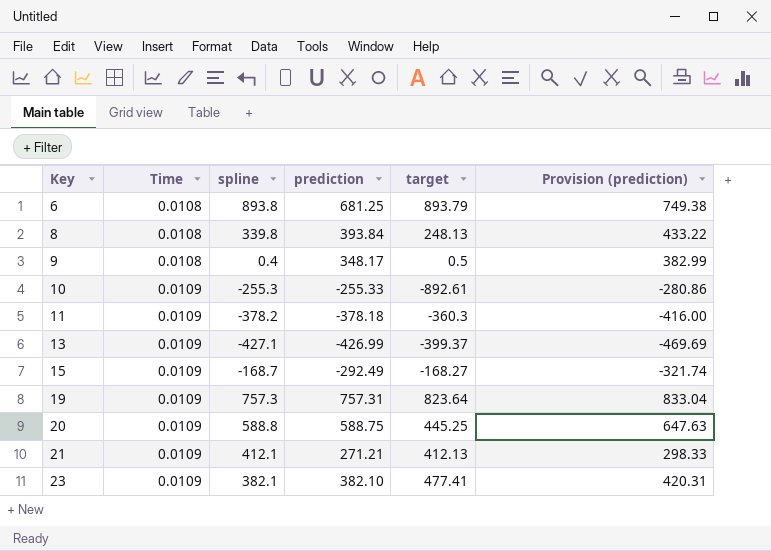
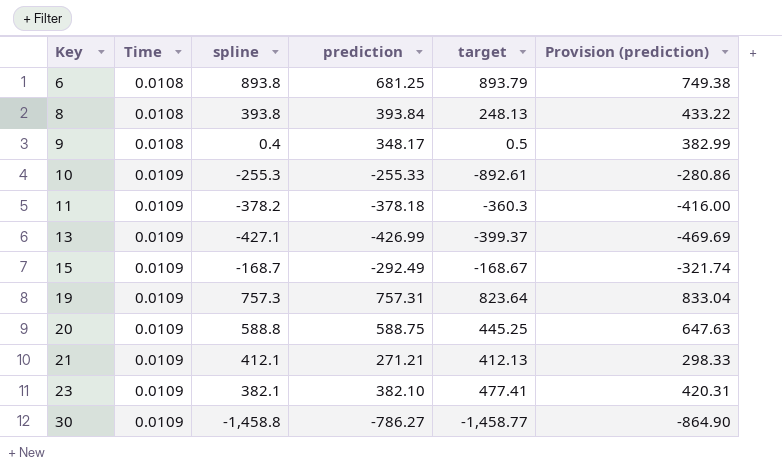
8 | spline: 339.8 -> 393.8
15 | target: -168.27 -> -168.67
row 30: none -> 0.0109 | -1,458.8 | -786.27 | -1,458.77 | -864.90

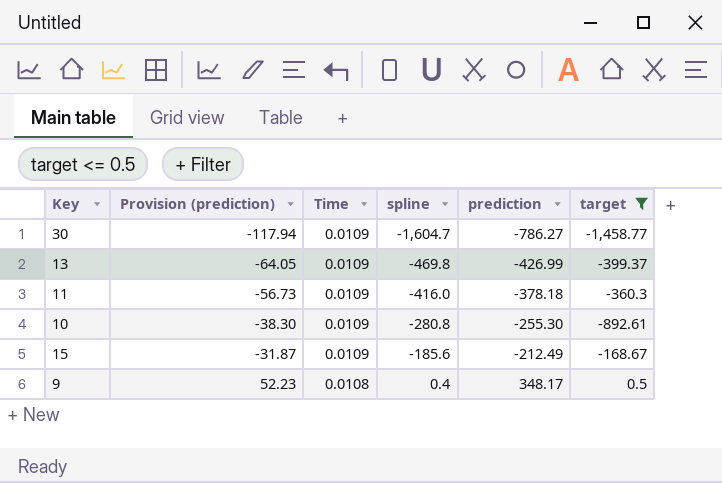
filter: none -> target <= 0.5
row order: Key ascending -> Provision (prediction) ascending
column Provision (prediction) | formula: [prediction] * 1.1 -> [prediction] * 0.15
column Provision (prediction) | position: 6 -> 2
30 | spline: -1,458.8 -> -1,604.7
13 | spline: -427.1 -> -469.8
11 | spline: -378.2 -> -416.0
10 | spline: -255.3 -> -280.8
10 | prediction: -255.33 -> -255.30
15 | spline: -168.7 -> -185.6
15 | prediction: -292.49 -> -212.49

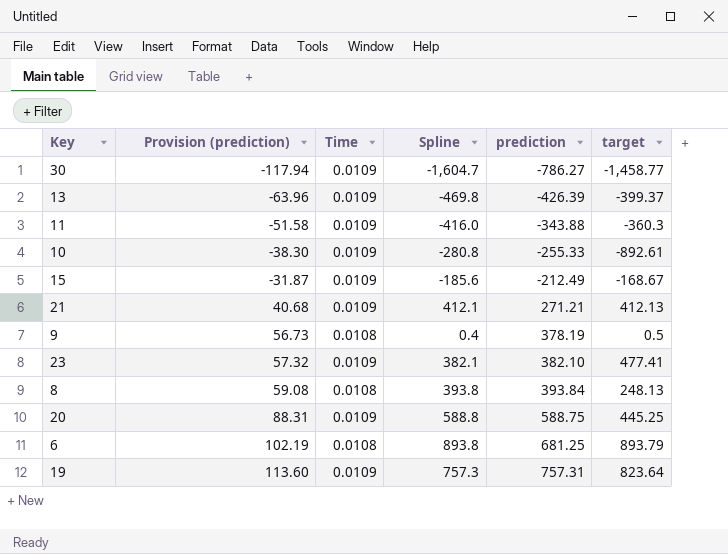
filter: target <= 0.5 -> none
column name: spline -> Spline
13 | Provision (prediction): -64.05 -> -63.96
13 | prediction: -426.99 -> -426.39
11 | Provision (prediction): -56.73 -> -51.58
11 | prediction: -378.18 -> -343.88
10 | prediction: -255.30 -> -255.33
9 | Provision (prediction): 52.23 -> 56.73
9 | prediction: 348.17 -> 378.19

